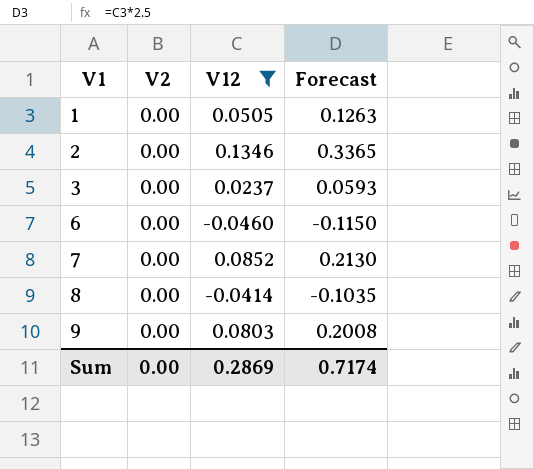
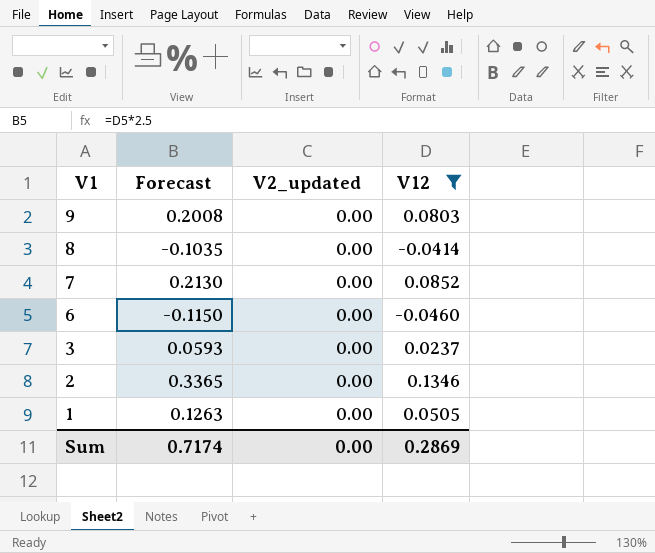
row order: V1 ascending -> V1 descending
column Forecast | position: 4 -> 2
column name: V2 -> V2_updated

